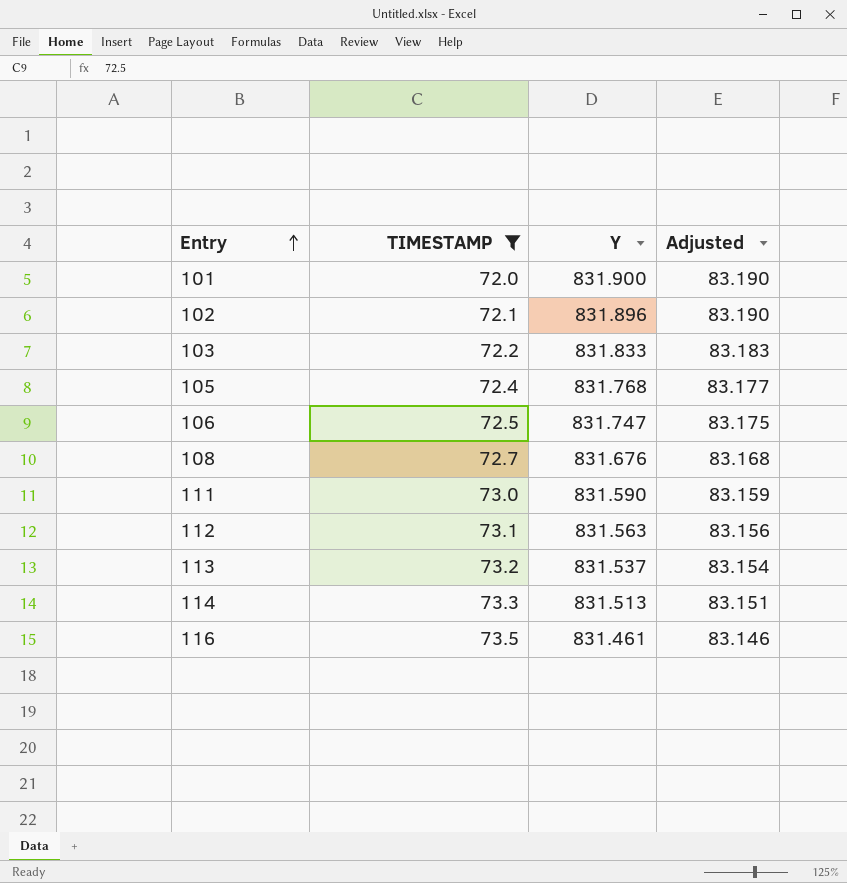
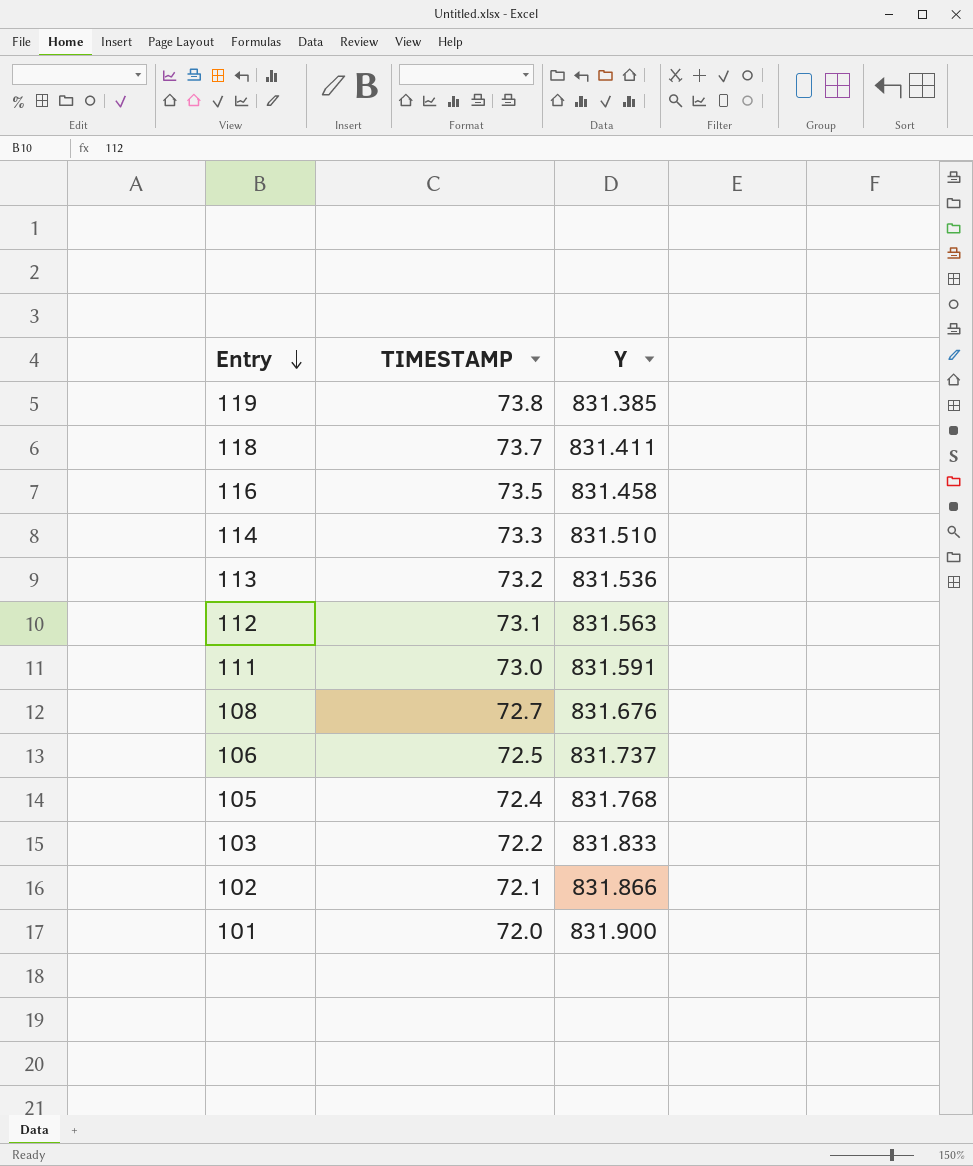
filter: TIMESTAMP <= 73.5 -> none
row order: Entry ascending -> Entry descending
column Adjusted | formula: [Y] * 0.1 -> none
116 | Y: 831.461 -> 831.458
114 | Y: 831.513 -> 831.510
113 | Y: 831.537 -> 831.536
111 | Y: 831.590 -> 831.591
106 | Y: 831.747 -> 831.737
102 | Y: 831.896 -> 831.866

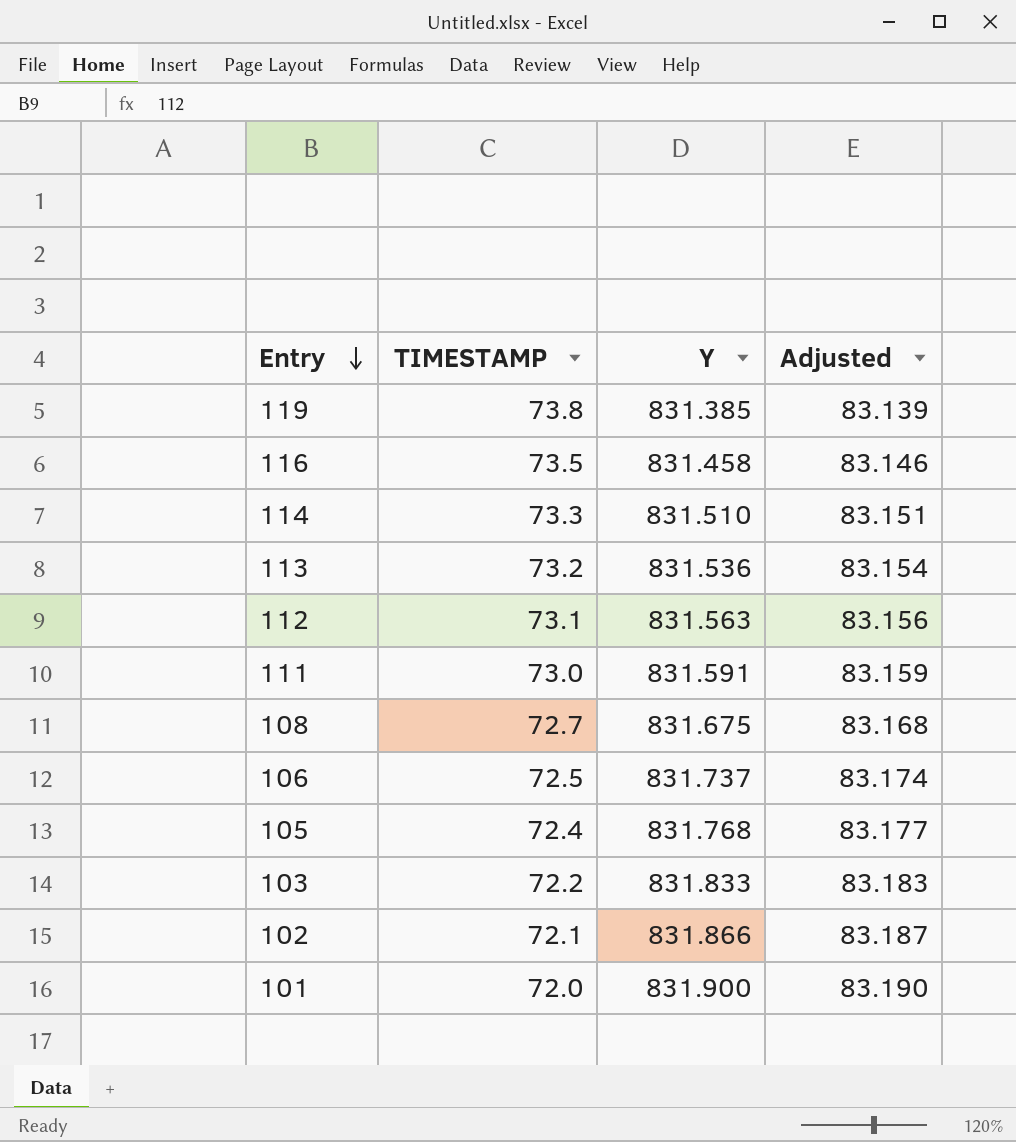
column Adjusted | formula: none -> [Y] * 0.1
row 118: 73.7 | 831.411 -> none
108 | Y: 831.676 -> 831.675

